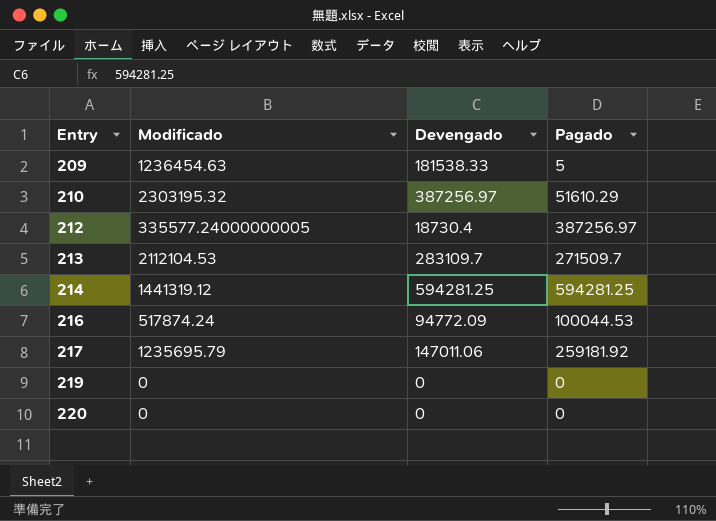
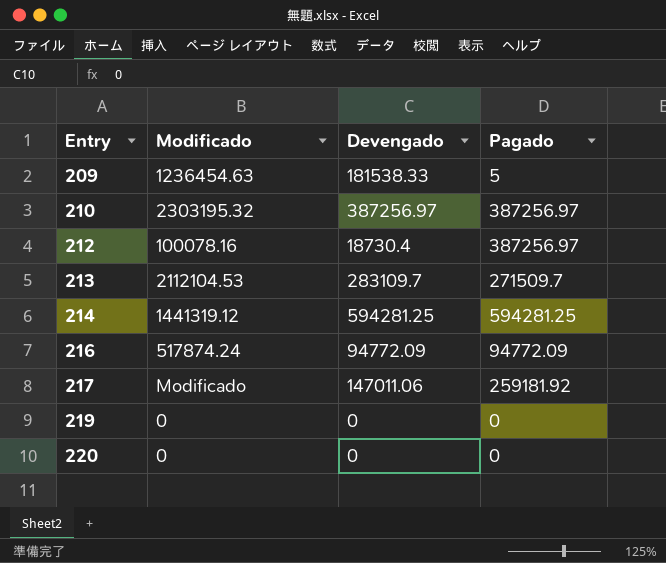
210 | Pagado: 51610.29 -> 387256.97
212 | Modificado: 335577.24000000005 -> 100078.16
216 | Pagado: 100044.53 -> 94772.09
217 | Modificado: 1235695.79 -> Modificado

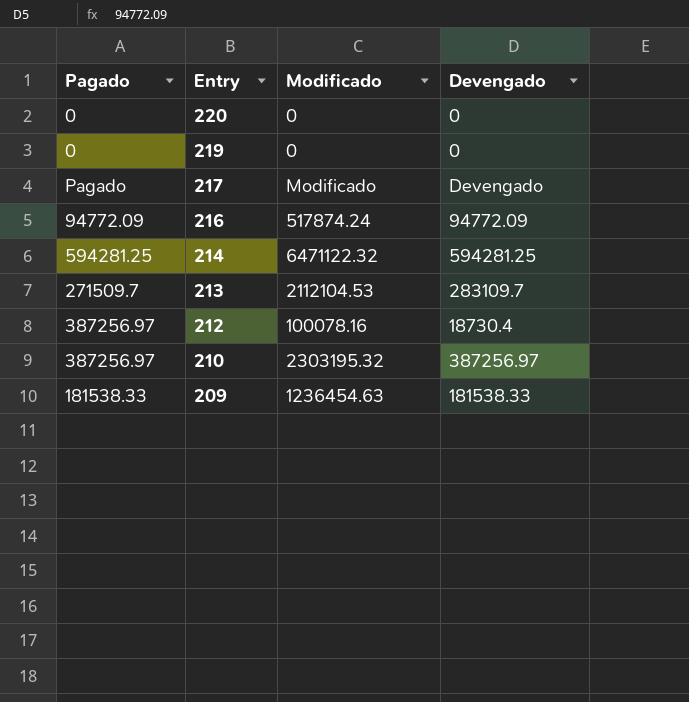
row order: Entry ascending -> Entry descending
column Pagado | position: 4 -> 1
217 | Pagado: 259181.92 -> Pagado
217 | Devengado: 147011.06 -> Devengado
214 | Modificado: 1441319.12 -> 6471122.32
209 | Pagado: 5 -> 181538.33

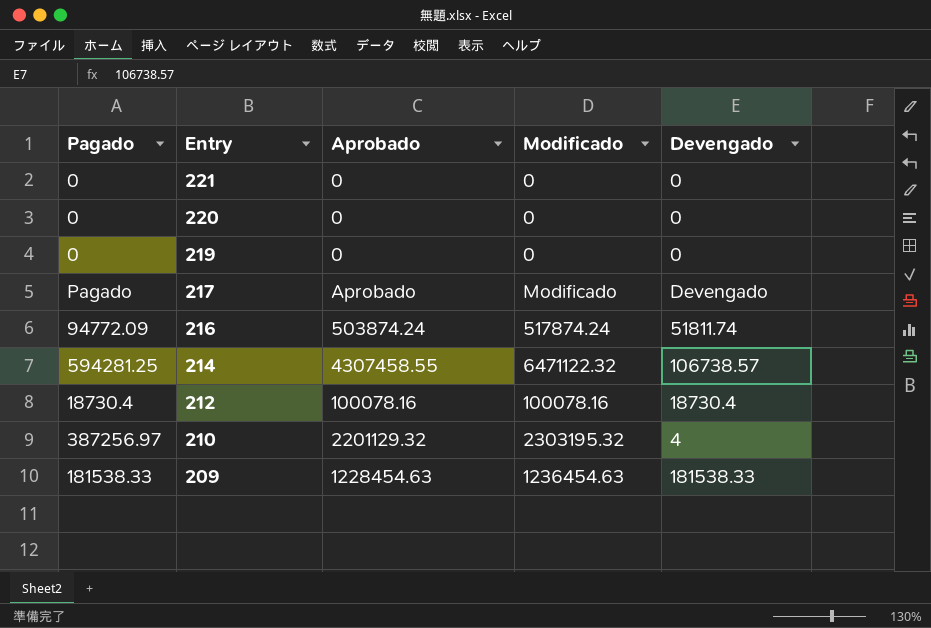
column Aprobado | position: none -> 3
row 213: 271509.7 | 2112104.53 | 283109.7 -> none
row 221: none -> 0 | 0 | 0 | 0
216 | Devengado: 94772.09 -> 51811.74
214 | Devengado: 594281.25 -> 106738.57
212 | Pagado: 387256.97 -> 18730.4
210 | Devengado: 387256.97 -> 4

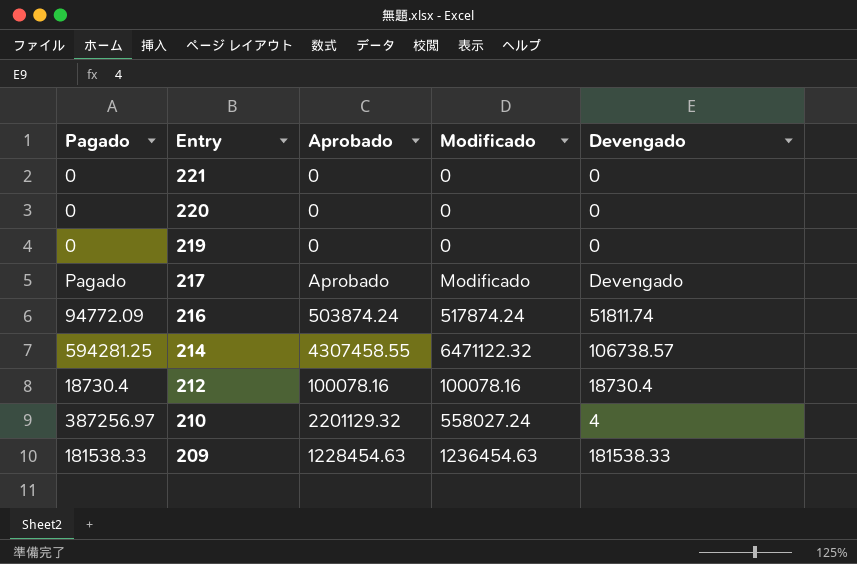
210 | Modificado: 2303195.32 -> 558027.24

